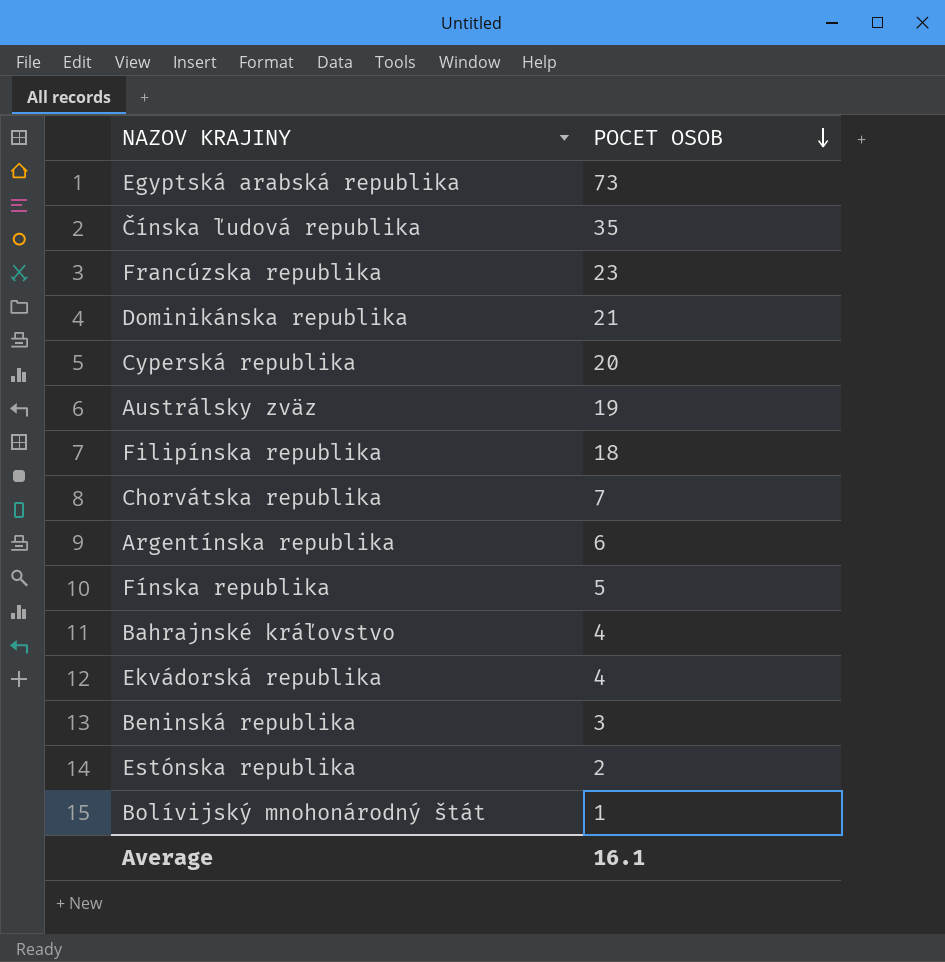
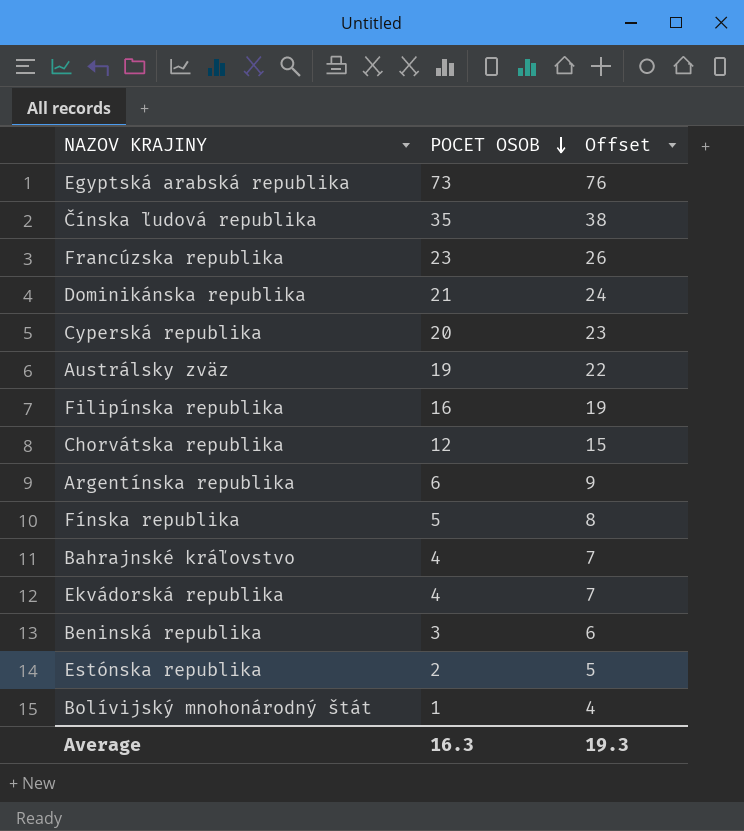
column Offset | formula: none -> [POCET OSOB] + 3
Filipínska republika | POCET OSOB: 18 -> 16
Chorvátska republika | POCET OSOB: 7 -> 12
Average | POCET OSOB: 16.1 -> 16.3

